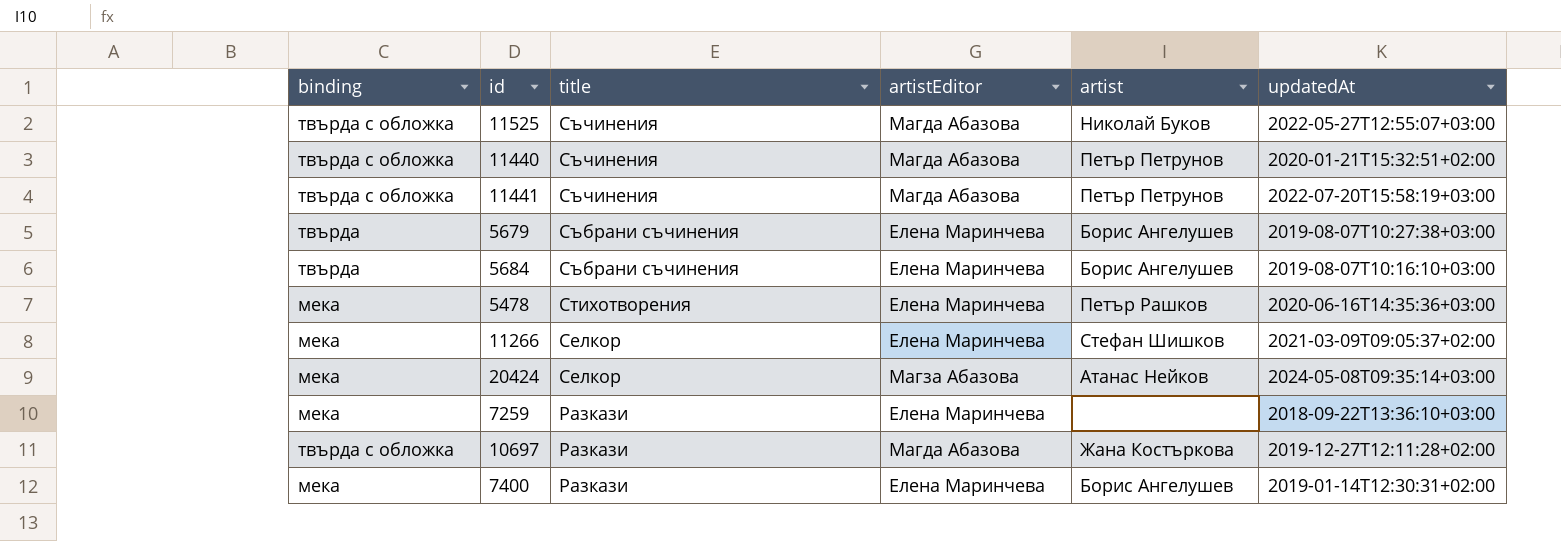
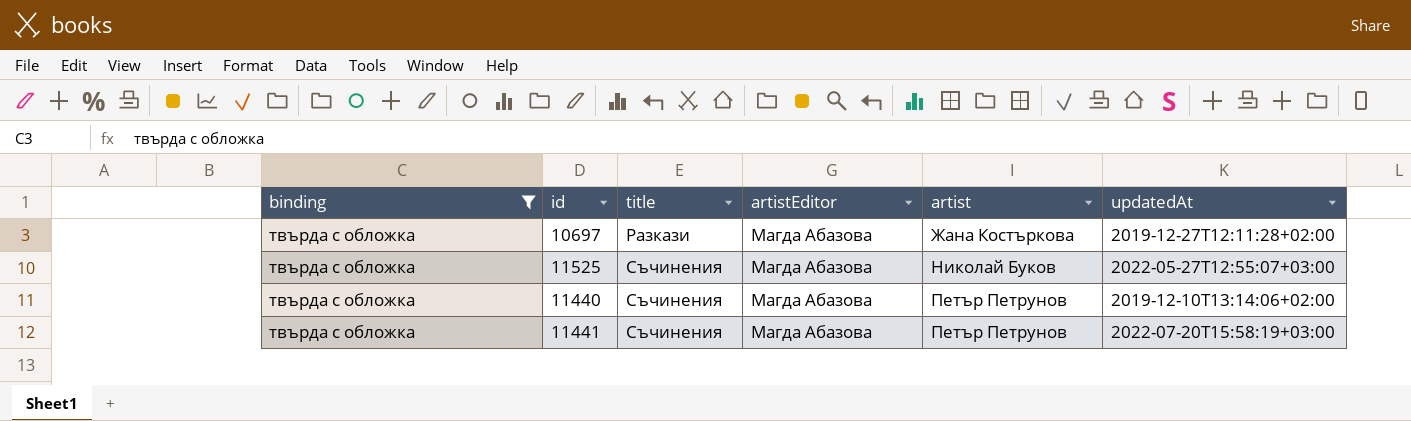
filter: none -> binding = твърда с обложка
row order: title descending -> title ascending
11440 | updatedAt: 2020-01-21T15:32:51+02:00 -> 2019-12-10T13:14:06+02:00

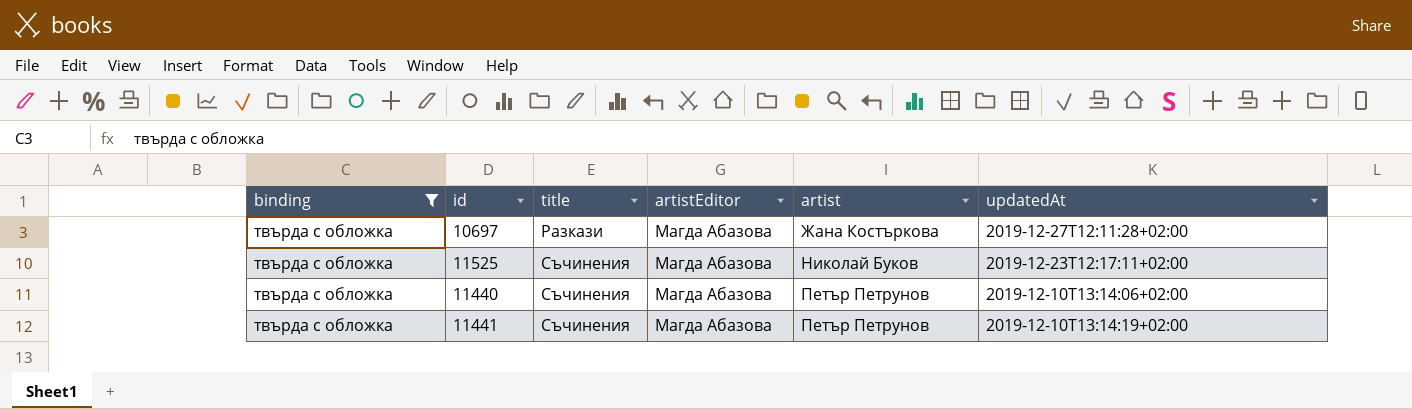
11525 | updatedAt: 2022-05-27T12:55:07+03:00 -> 2019-12-23T12:17:11+02:00
11441 | updatedAt: 2022-07-20T15:58:19+03:00 -> 2019-12-10T13:14:19+02:00

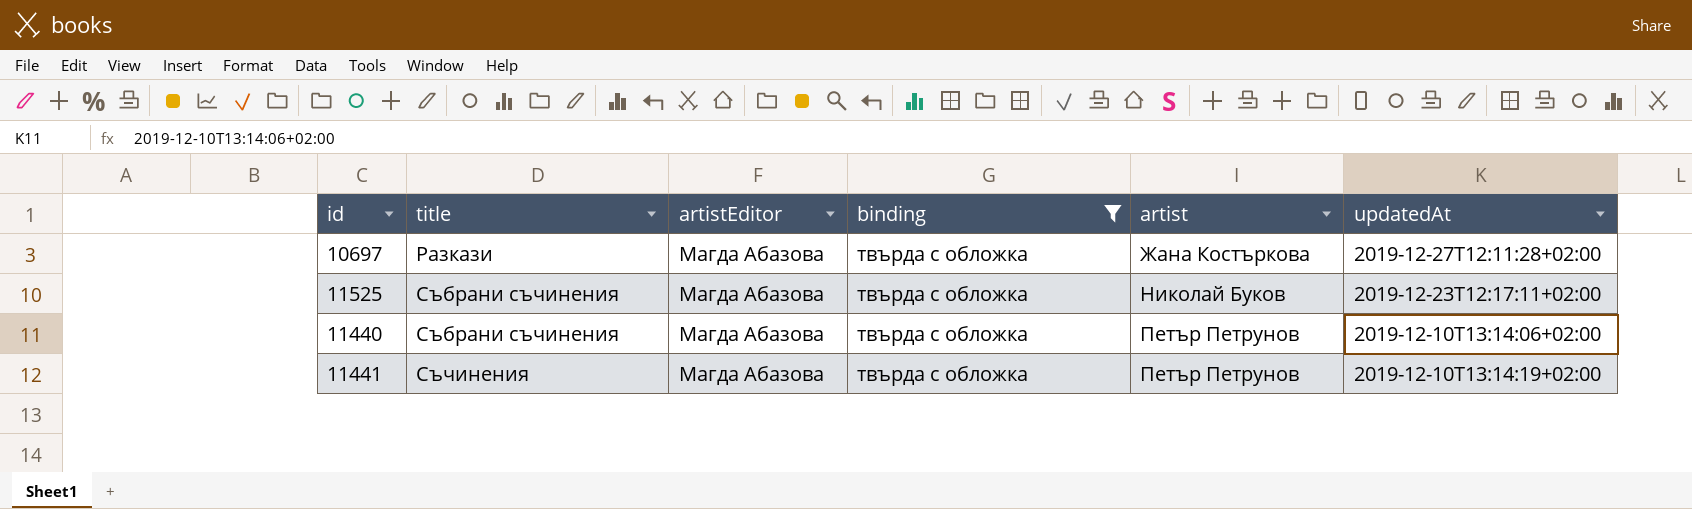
column binding | position: 1 -> 4
11525 | title: Съчинения -> Събрани съчинения
11440 | title: Съчинения -> Събрани съчинения

